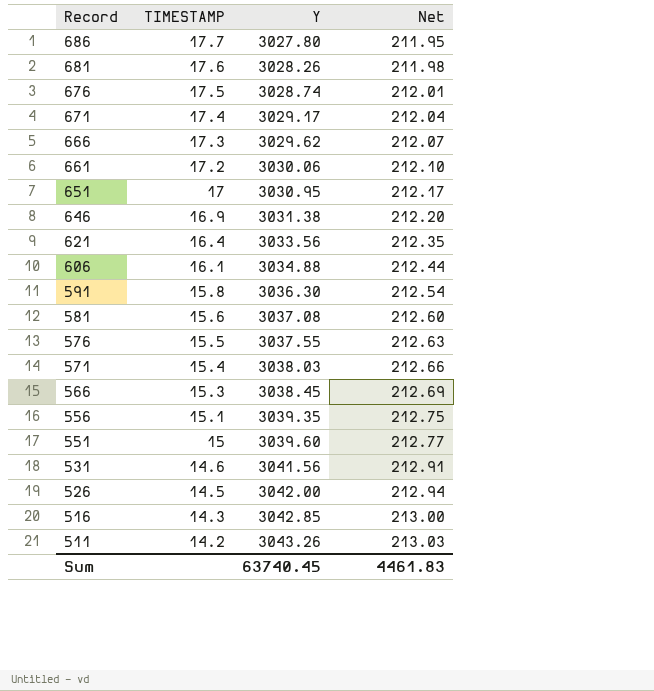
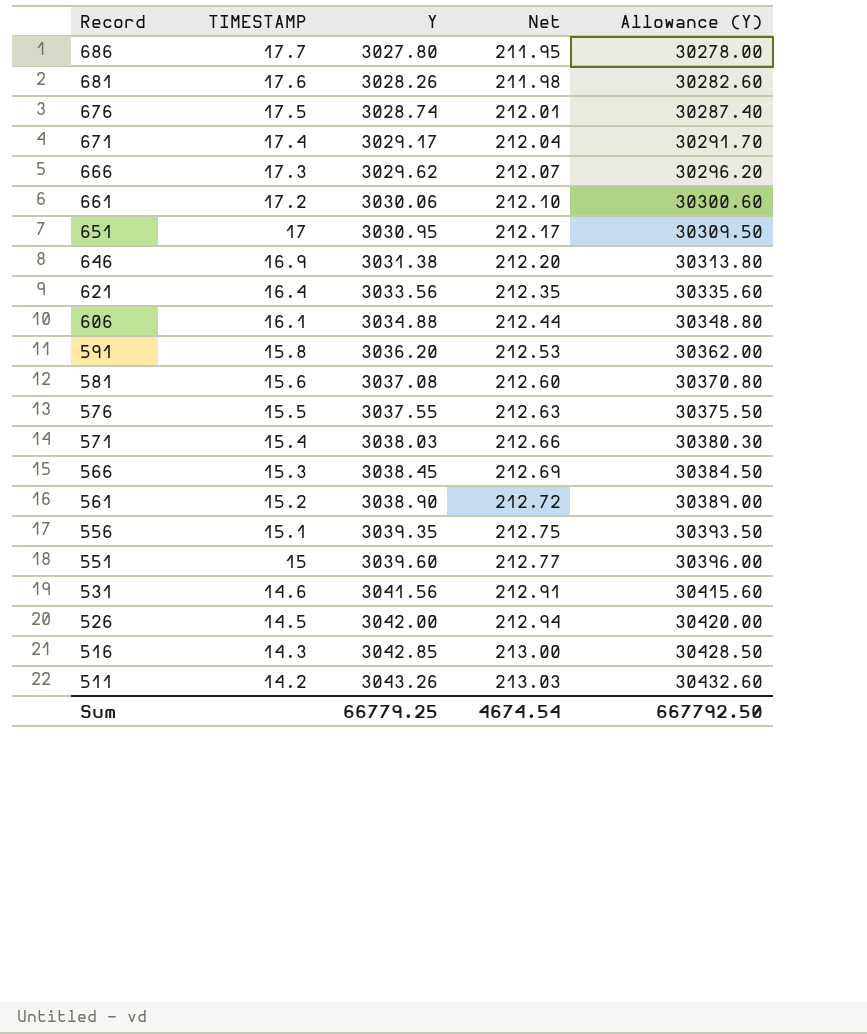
column Allowance (Y) | formula: none -> [Y] * 10
591 | Y: 3036.30 -> 3036.20
591 | Net: 212.54 -> 212.53
row 561: none -> 15.2 | 3038.90 | 212.72 | 30389.00
Sum | Y: 63740.45 -> 66779.25
Sum | Net: 4461.83 -> 4674.54

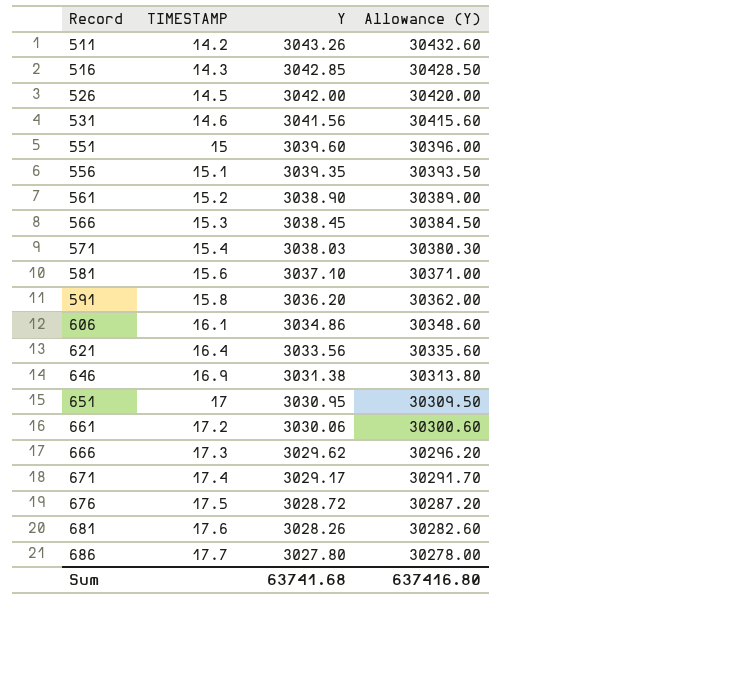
row order: Record descending -> Record ascending
column Net | formula: [Y] * 0.07 -> none
row 576: 15.5 | 3037.55 | 212.63 | 30375.50 -> none
581 | Y: 3037.08 -> 3037.10
581 | Allowance (Y): 30370.80 -> 30371.00
606 | Y: 3034.88 -> 3034.86
606 | Allowance (Y): 30348.80 -> 30348.60
676 | Y: 3028.74 -> 3028.72
676 | Allowance (Y): 30287.40 -> 30287.20
Sum | Y: 66779.25 -> 63741.68
Sum | Allowance (Y): 667792.50 -> 637416.80

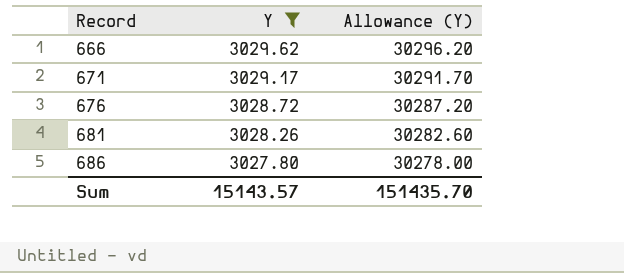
filter: none -> Y <= 3029.62
column TIMESTAMP | position: 2 -> none
Sum | Y: 63741.68 -> 15143.57
Sum | Allowance (Y): 637416.80 -> 151435.70

